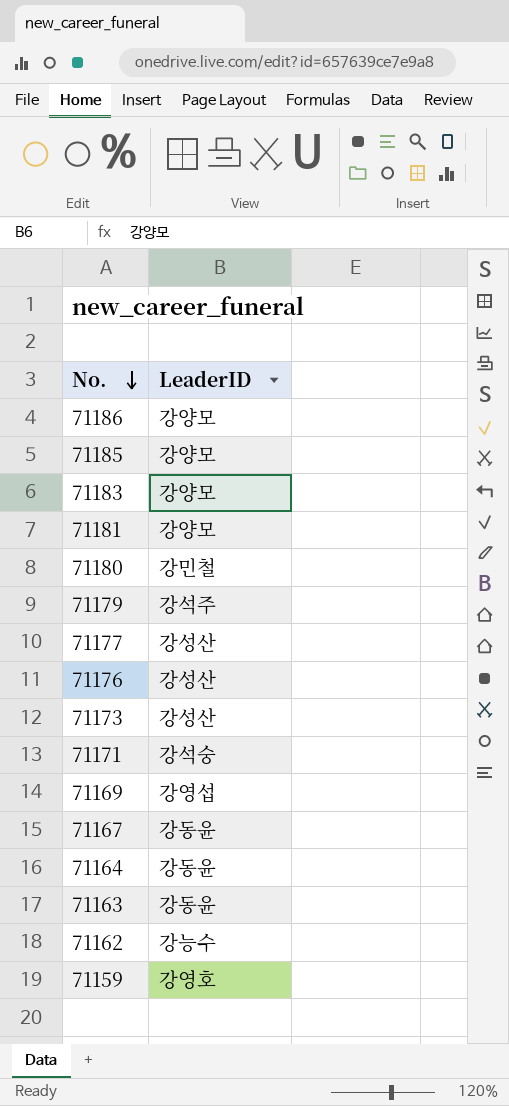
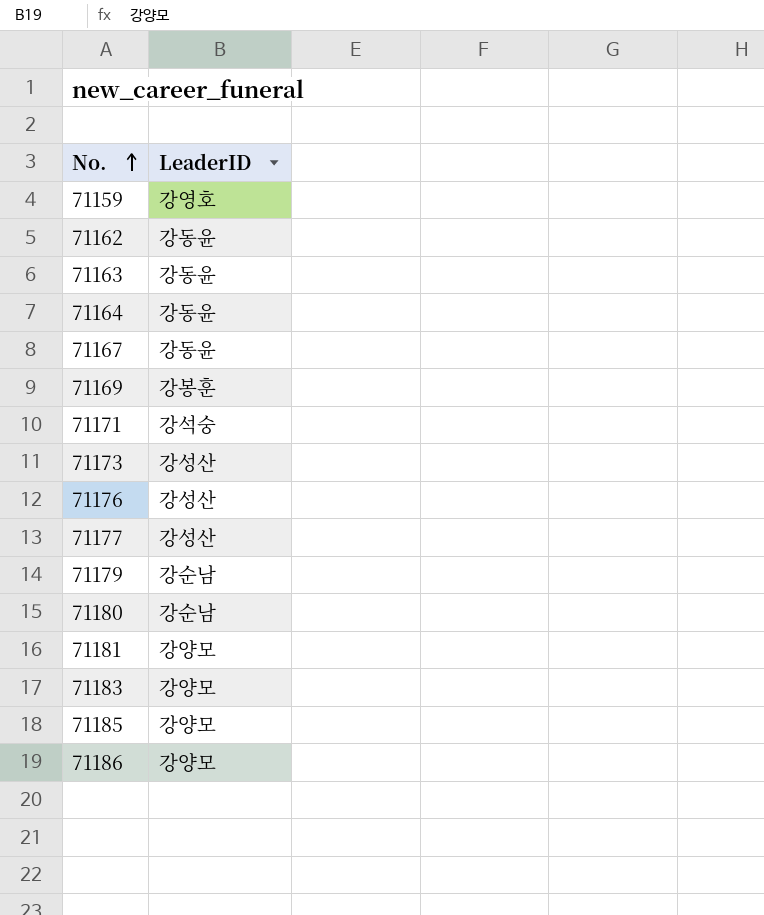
row order: No. descending -> No. ascending
71162 | LeaderID: 강능수 -> 강동윤
71169 | LeaderID: 강영섭 -> 강봉훈
71179 | LeaderID: 강석주 -> 강순남
71180 | LeaderID: 강민철 -> 강순남

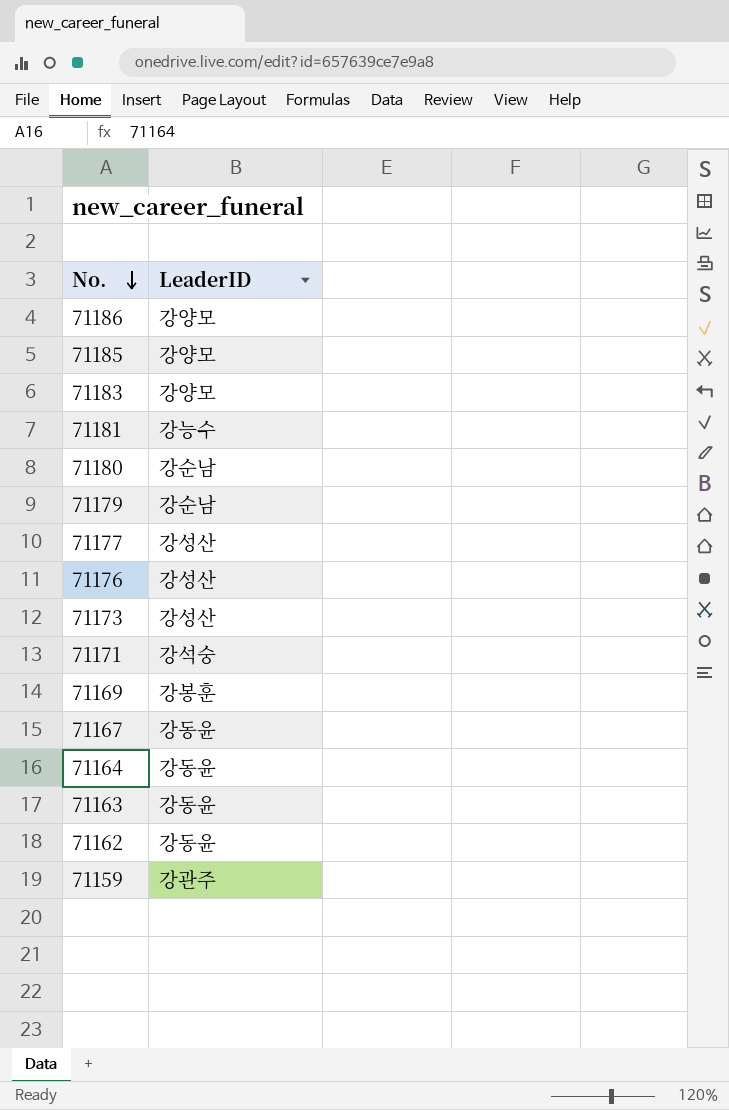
row order: No. ascending -> No. descending
71181 | LeaderID: 강양모 -> 강능수
71159 | LeaderID: 강영호 -> 강관주

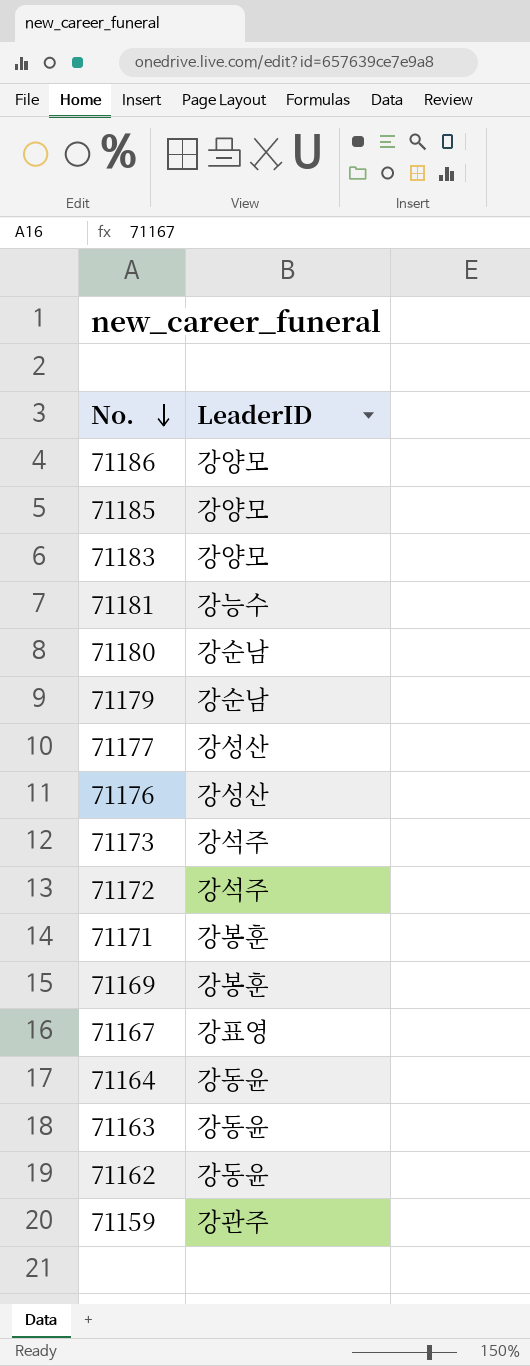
71173 | LeaderID: 강성산 -> 강석주
row 71172: none -> 강석주
71171 | LeaderID: 강석숭 -> 강봉훈
71167 | LeaderID: 강동윤 -> 강표영

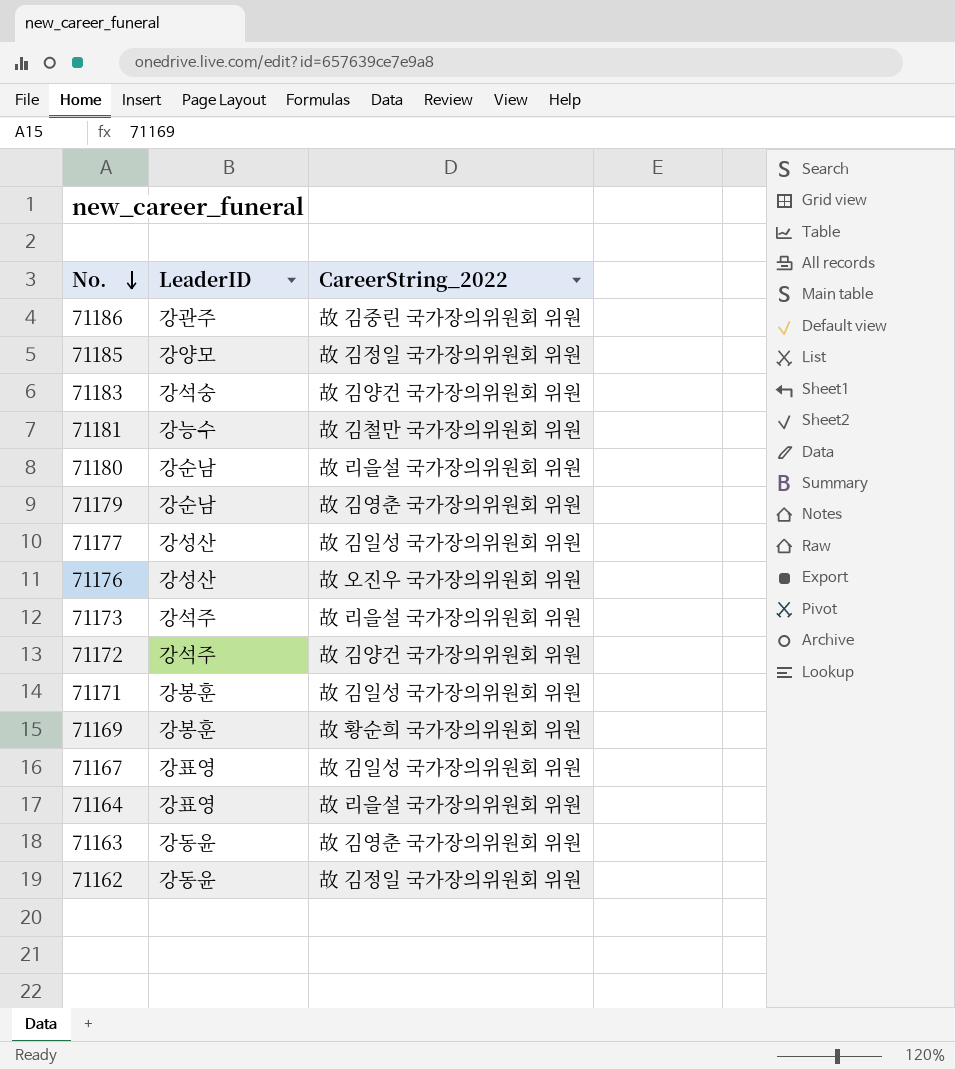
column CareerString_2022 | position: none -> 3
row 71159: 강관주 -> none
71186 | LeaderID: 강양모 -> 강관주
71183 | LeaderID: 강양모 -> 강석숭
71164 | LeaderID: 강동윤 -> 강표영

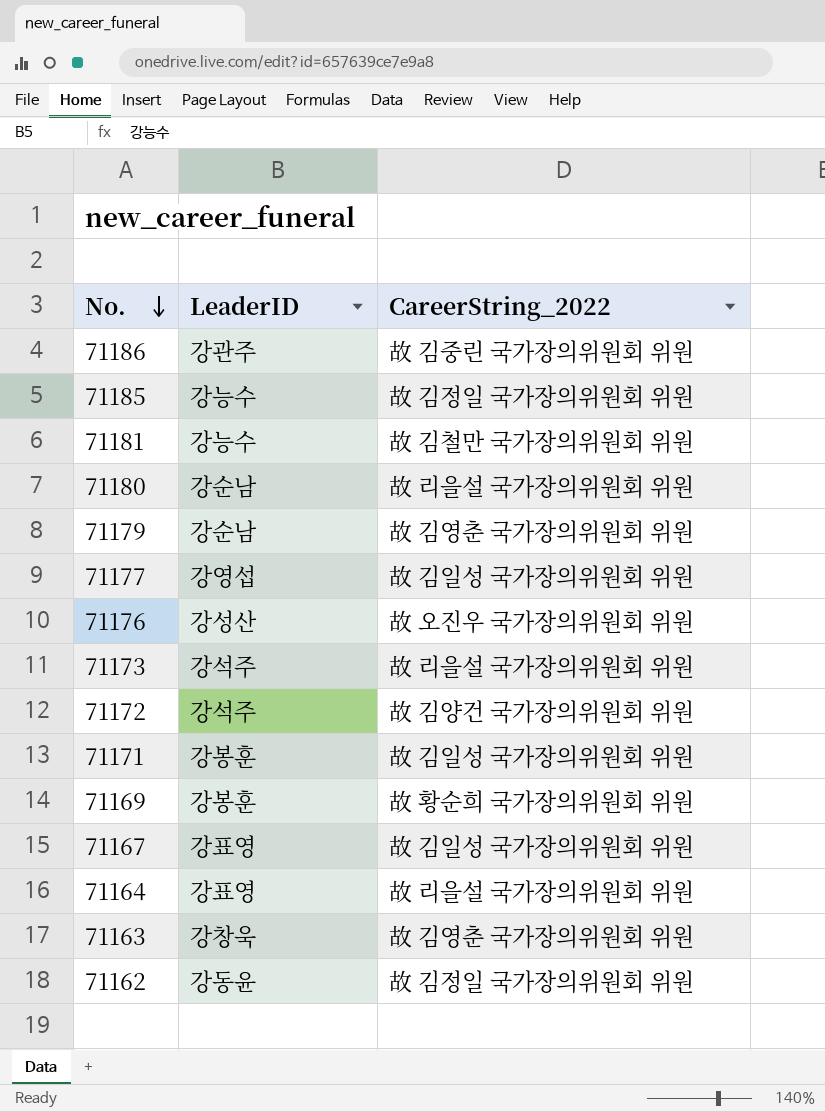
row 71183: 강석숭 | 故 김양건 국가장의위원회 위원 -> none
71185 | LeaderID: 강양모 -> 강능수
71177 | LeaderID: 강성산 -> 강영섭
71163 | LeaderID: 강동윤 -> 강창욱

